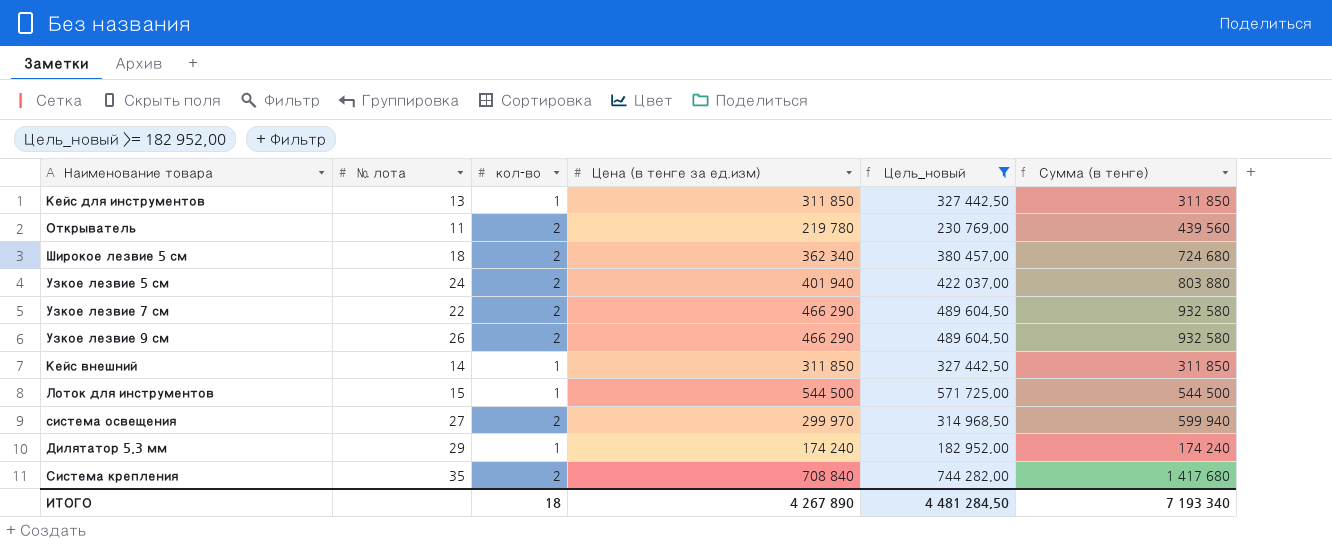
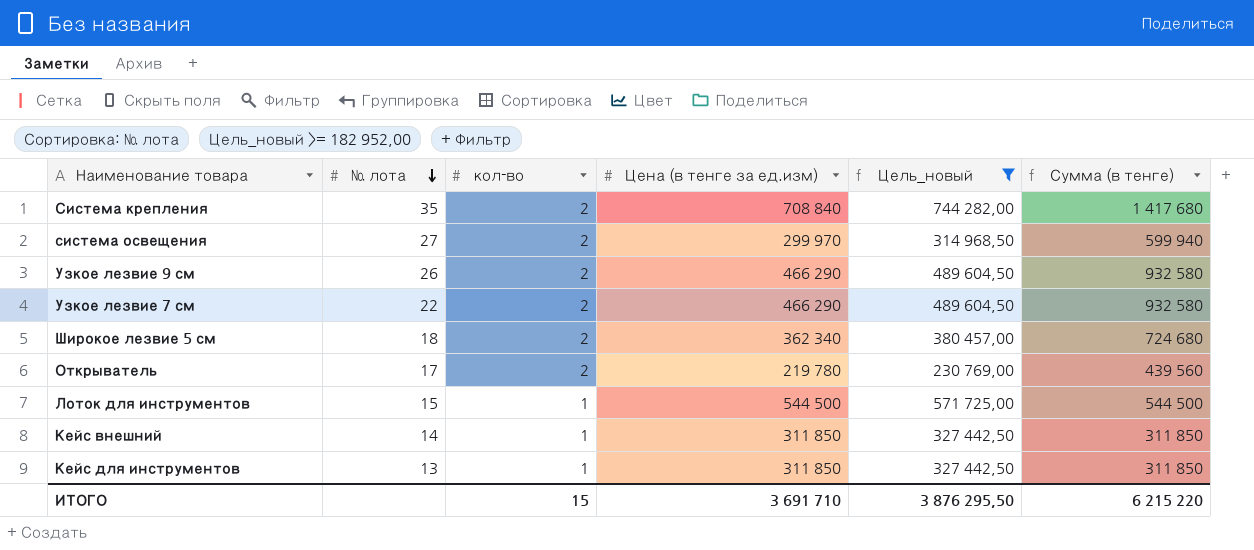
row order: none -> № лота descending
row Узкое лезвие 5 см: 24 | 2 | 401 940 | 422 037,00 | 803 880 -> none
row Дилятатор 5.3 мм: 29 | 1 | 174 240 | 182 952,00 | 174 240 -> none
Открыватель | № лота: 11 -> 17
ИТОГО | кол-во: 18 -> 15
ИТОГО | Цена (в тенге за ед.изм): 4 267 890 -> 3 691 710
ИТОГО | Цель_новый: 4 481 284,50 -> 3 876 295,50
ИТОГО | Сумма (в тенге): 7 193 340 -> 6 215 220

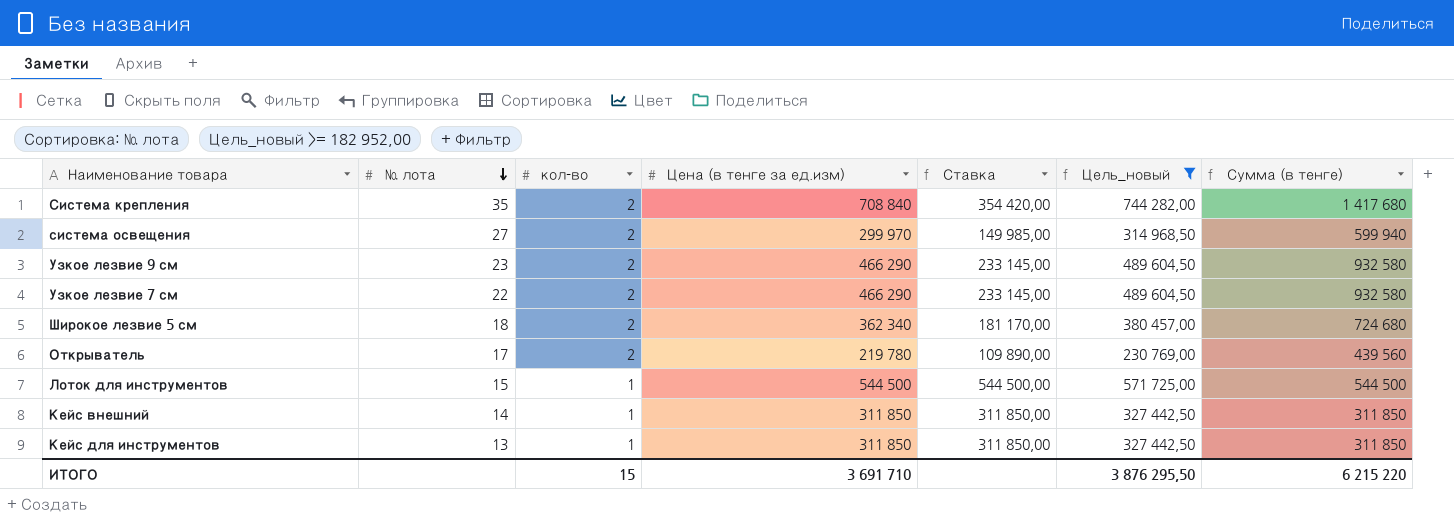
column Ставка | formula: none -> [Цена (в тенге за ед.изм)] / [кол-во]
Узкое лезвие 9 см | № лота: 26 -> 23

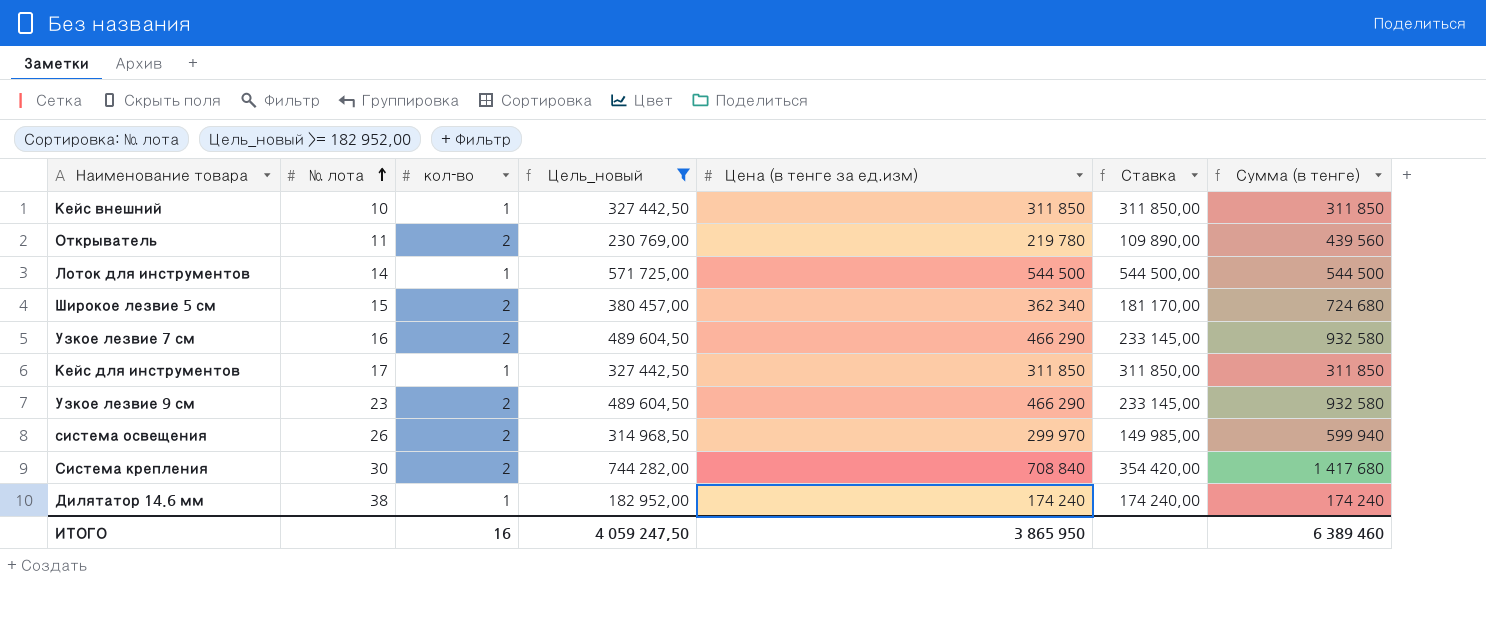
row order: № лота descending -> № лота ascending
column Цель_новый | position: 6 -> 4
Кейс внешний | № лота: 14 -> 10
Открыватель | № лота: 17 -> 11
Лоток для инструментов | № лота: 15 -> 14
Широкое лезвие 5 см | № лота: 18 -> 15
Узкое лезвие 7 см | № лота: 22 -> 16
Кейс для инструментов | № лота: 13 -> 17
система освещения | № лота: 27 -> 26
Система крепления | № лота: 35 -> 30
row Дилятатор 14.6 мм: none -> 38 | 1 | 182 952,00 | 174 240 | 174 240,00 | 174 240
ИТОГО | кол-во: 15 -> 16
ИТОГО | Цель_новый: 3 876 295,50 -> 4 059 247,50
ИТОГО | Цена (в тенге за ед.изм): 3 691 710 -> 3 865 950
ИТОГО | Сумма (в тенге): 6 215 220 -> 6 389 460

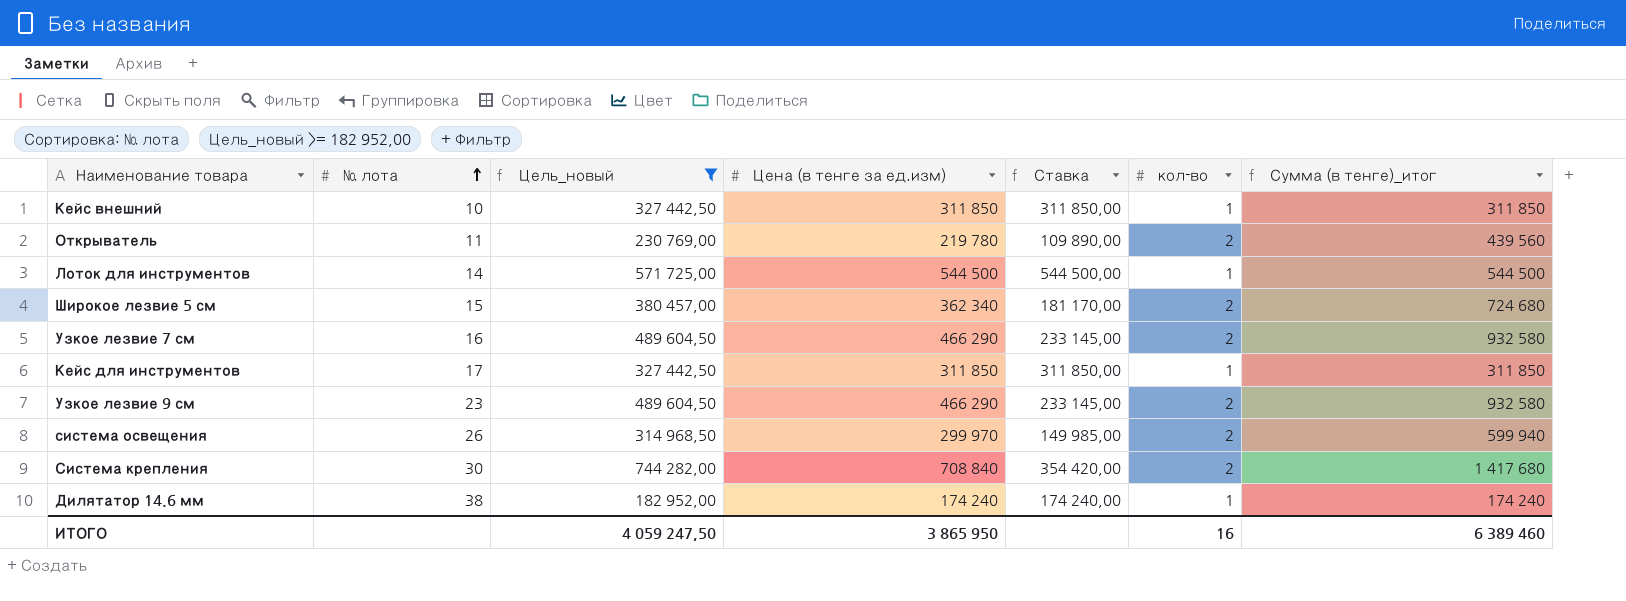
column кол-во | position: 3 -> 6
column name: Сумма (в тенге) -> Сумма (в тенге)_итог

